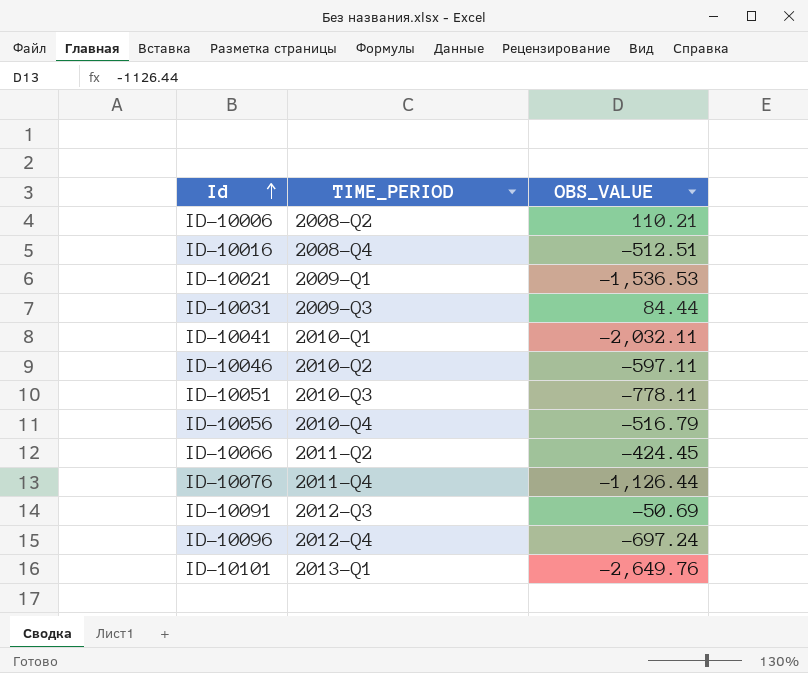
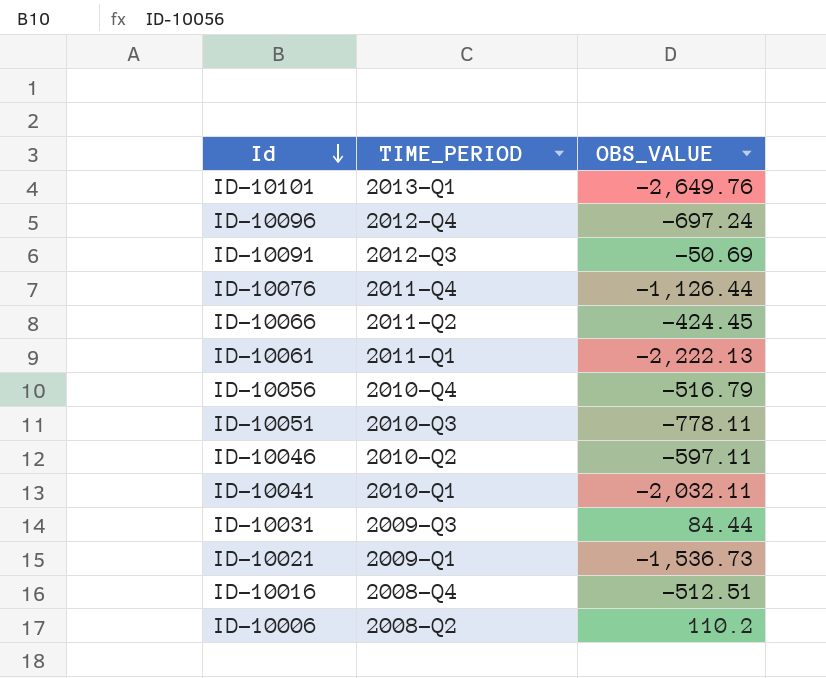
row order: Id ascending -> Id descending
row ID-10061: none -> 2011-Q1 | -2,222.13
ID-10021 | OBS_VALUE: -1,536.53 -> -1,536.73
ID-10006 | OBS_VALUE: 110.21 -> 110.2

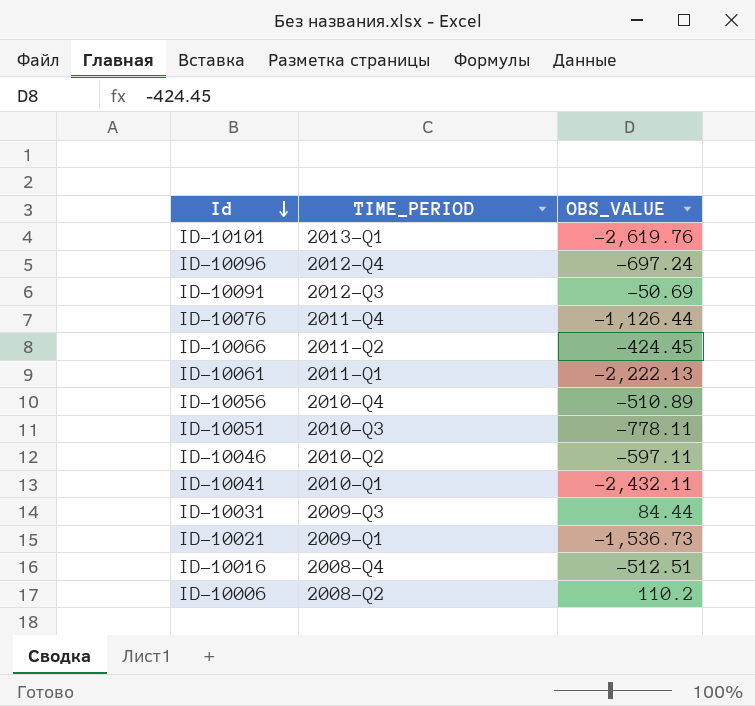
ID-10101 | OBS_VALUE: -2,649.76 -> -2,619.76
ID-10056 | OBS_VALUE: -516.79 -> -510.89
ID-10041 | OBS_VALUE: -2,032.11 -> -2,432.11

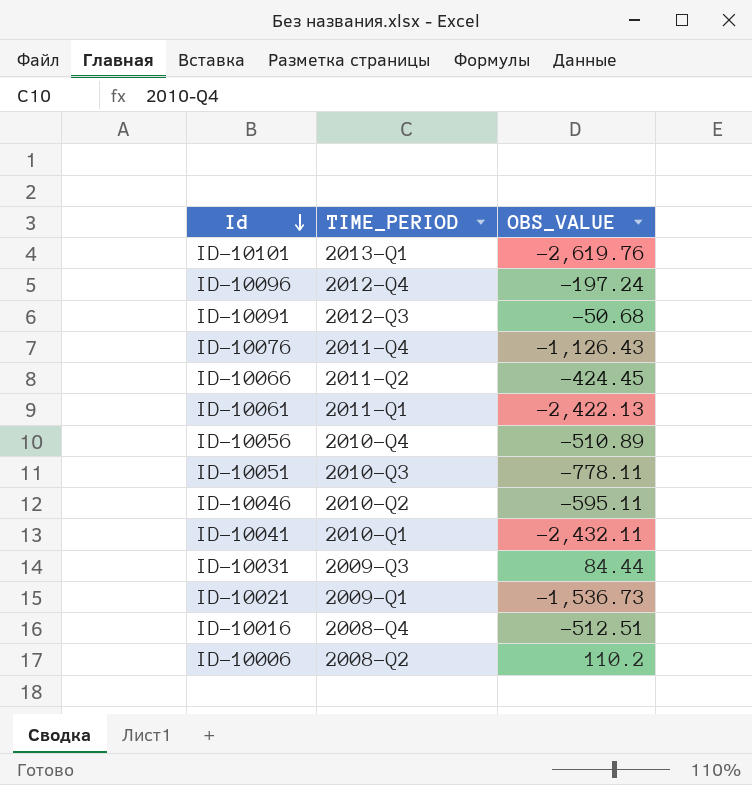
ID-10096 | OBS_VALUE: -697.24 -> -197.24
ID-10091 | OBS_VALUE: -50.69 -> -50.68
ID-10076 | OBS_VALUE: -1,126.44 -> -1,126.43
ID-10061 | OBS_VALUE: -2,222.13 -> -2,422.13
ID-10046 | OBS_VALUE: -597.11 -> -595.11

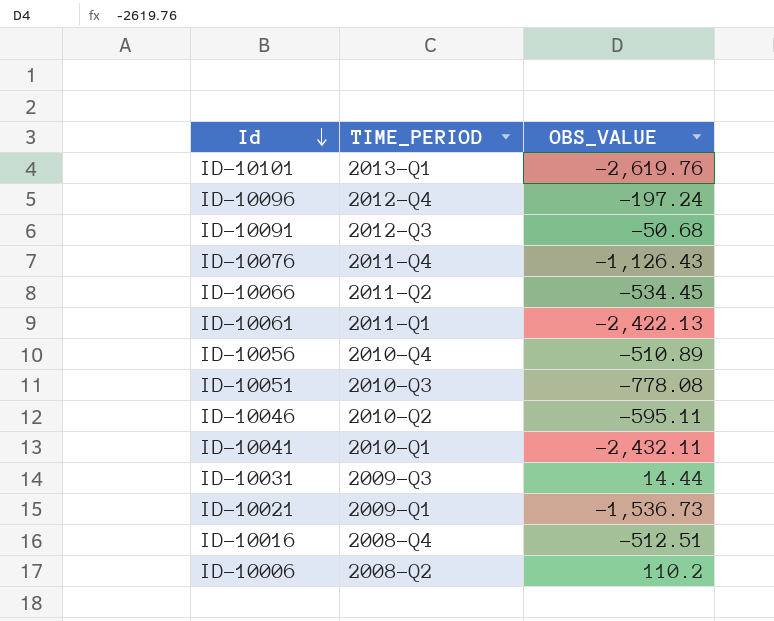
ID-10066 | OBS_VALUE: -424.45 -> -534.45
ID-10051 | OBS_VALUE: -778.11 -> -778.08
ID-10031 | OBS_VALUE: 84.44 -> 14.44

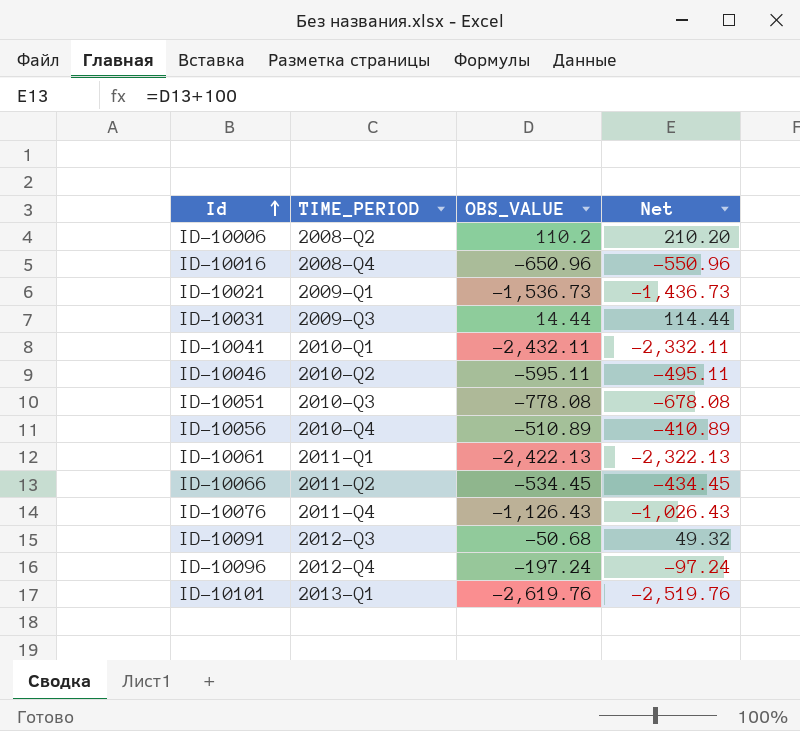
row order: Id descending -> Id ascending
column Net | formula: none -> [OBS_VALUE] + 100
ID-10016 | OBS_VALUE: -512.51 -> -650.96

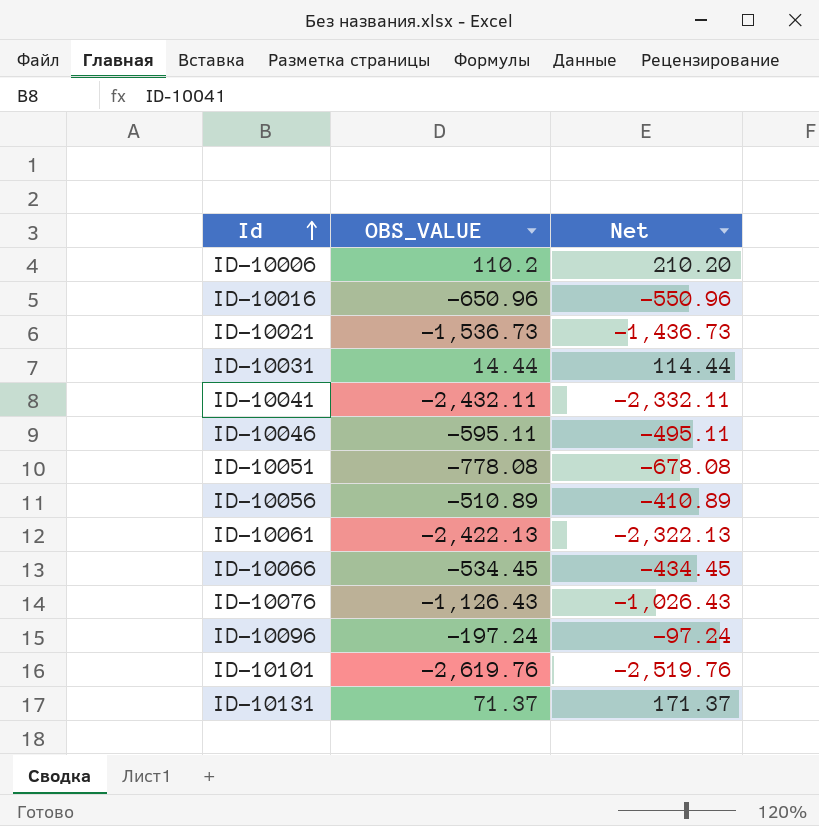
column TIME_PERIOD | position: 2 -> none
row ID-10091: 2012-Q3 | -50.68 | 49.32 -> none
row ID-10131: none -> 71.37 | 171.37

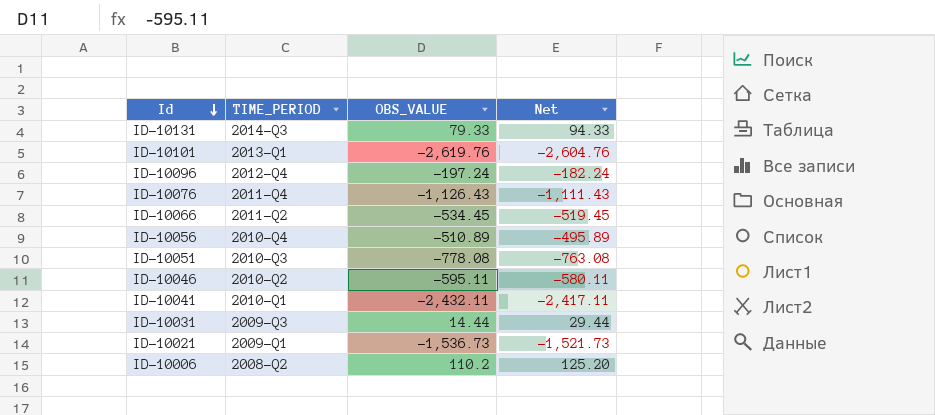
row order: Id ascending -> Id descending
column TIME_PERIOD | position: none -> 2
column Net | formula: [OBS_VALUE] + 100 -> [OBS_VALUE] + 15
row ID-10016: -650.96 | -550.96 -> none
row ID-10061: -2,422.13 | -2,322.13 -> none
ID-10131 | OBS_VALUE: 71.37 -> 79.33

